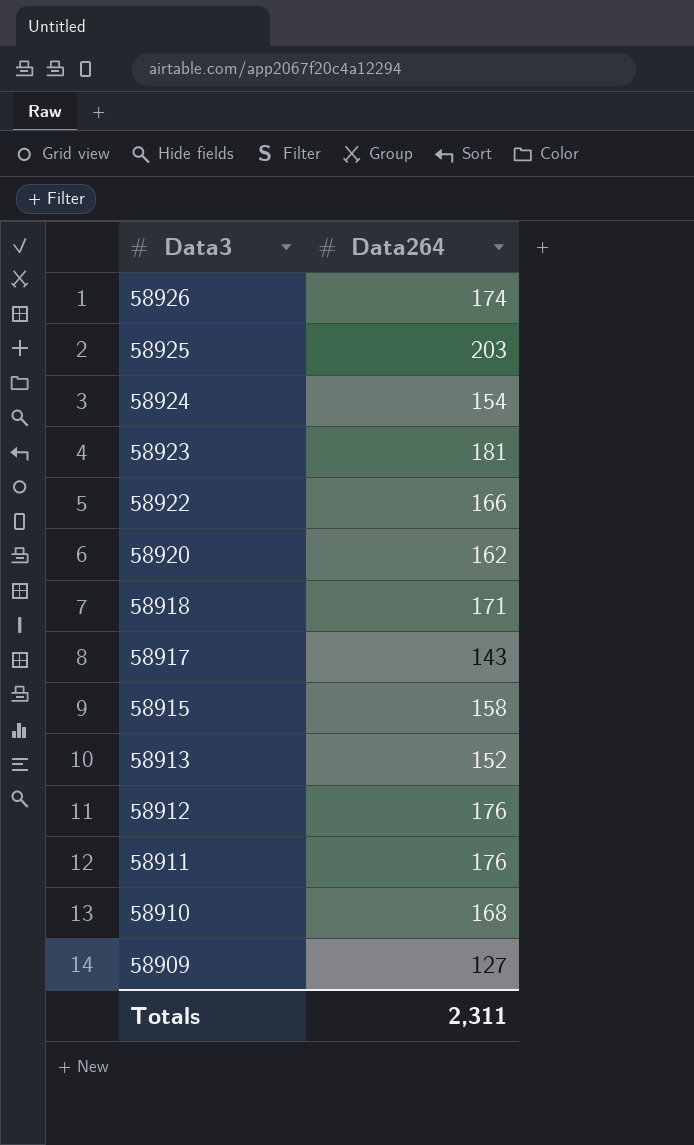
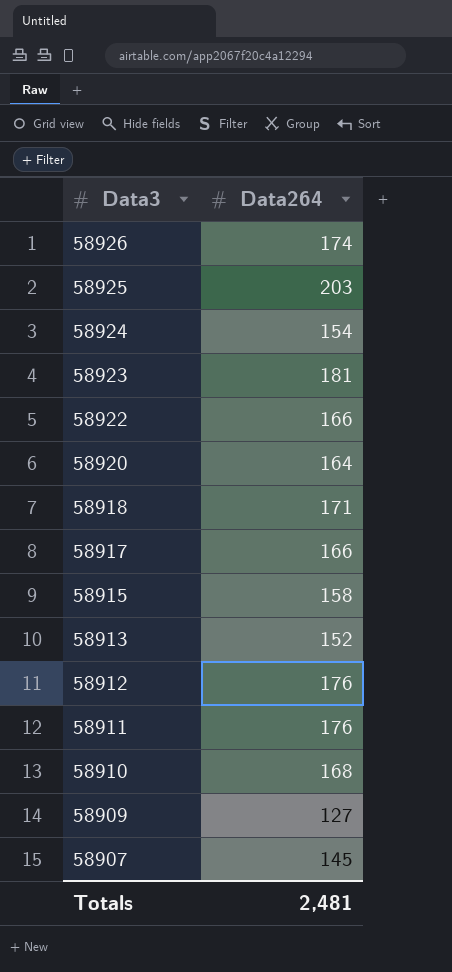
58920 | Data264: 162 -> 164
58917 | Data264: 143 -> 166
row 58907: none -> 145
Totals | Data264: 2,311 -> 2,481

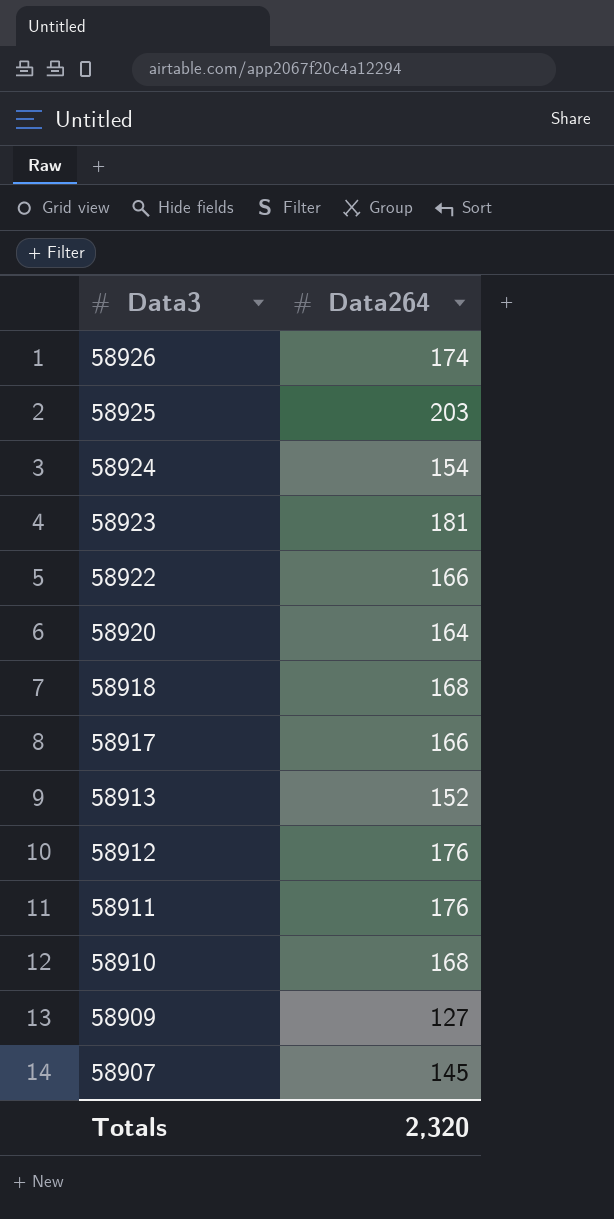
row 58915: 158 -> none
58918 | Data264: 171 -> 168
Totals | Data264: 2,481 -> 2,320

